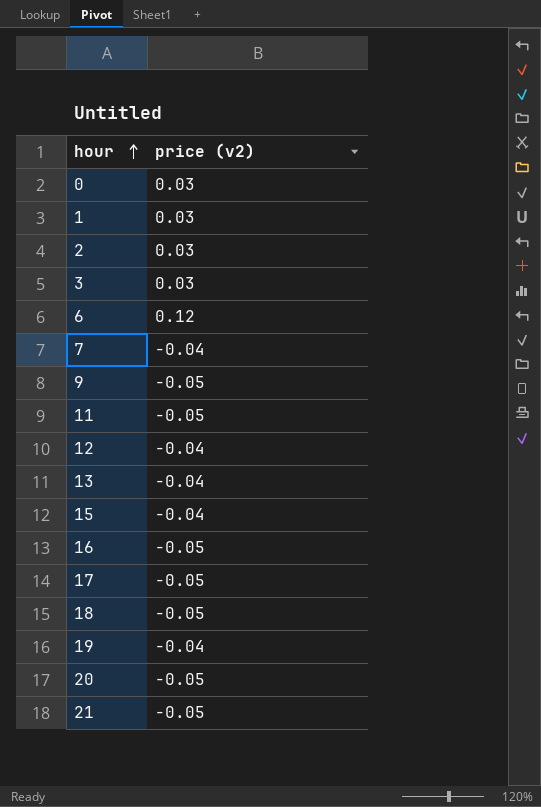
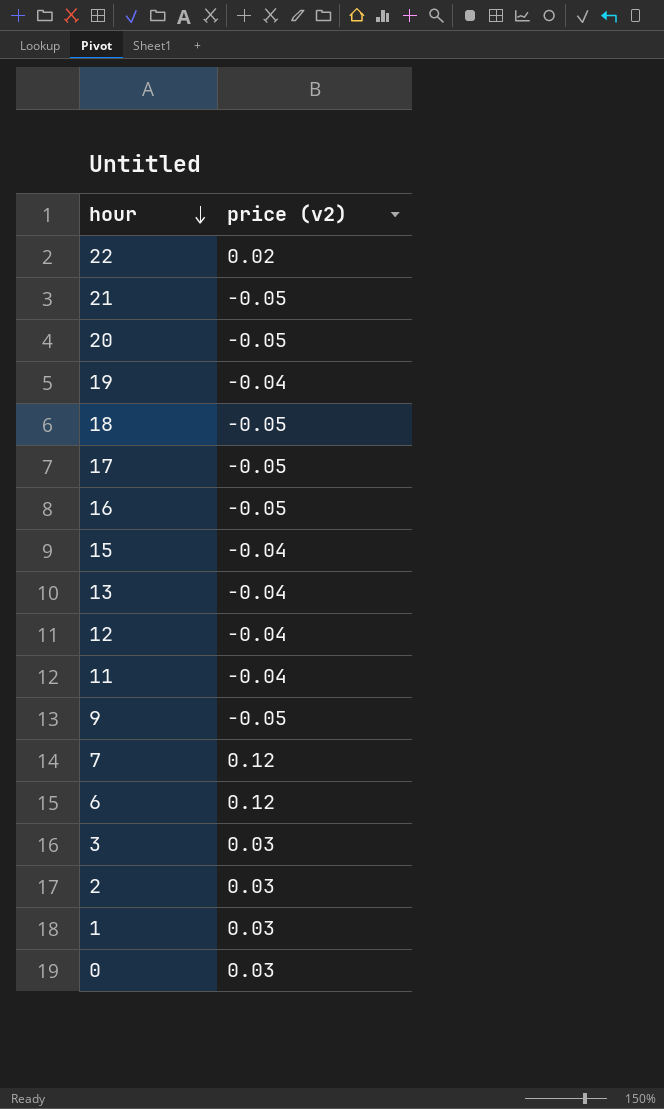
row order: hour ascending -> hour descending
row 22: none -> 0.02
11 | price (v2): -0.05 -> -0.04
7 | price (v2): -0.04 -> 0.12

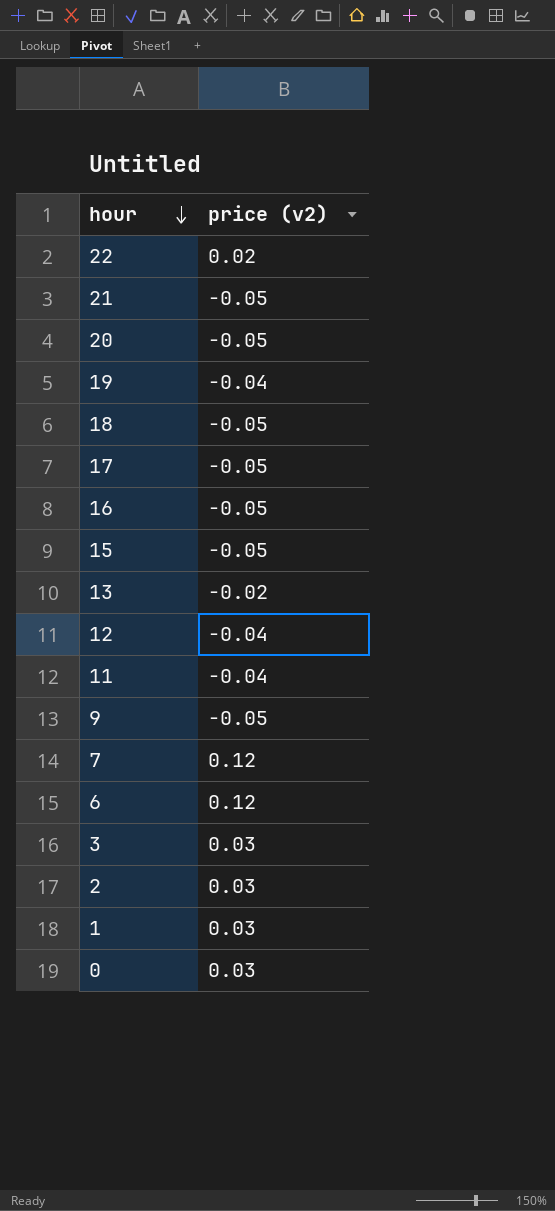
15 | price (v2): -0.04 -> -0.05
13 | price (v2): -0.04 -> -0.02

